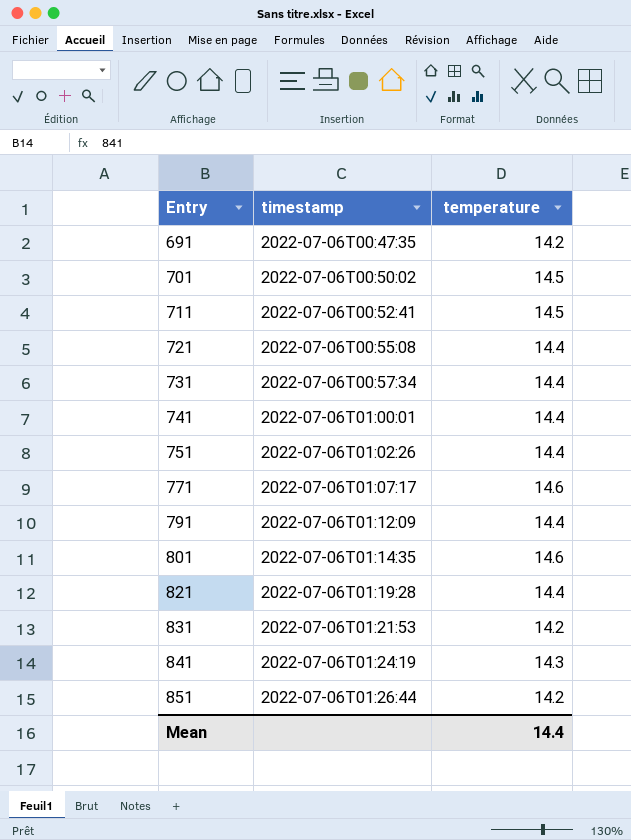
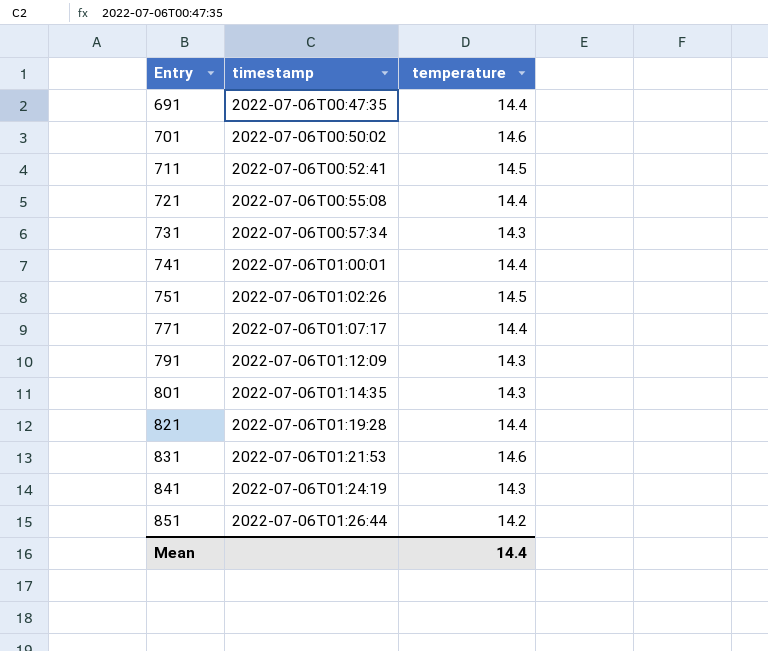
691 | temperature: 14.2 -> 14.4
701 | temperature: 14.5 -> 14.6
731 | temperature: 14.4 -> 14.3
751 | temperature: 14.4 -> 14.5
771 | temperature: 14.6 -> 14.4
791 | temperature: 14.4 -> 14.3
801 | temperature: 14.6 -> 14.3
831 | temperature: 14.2 -> 14.6

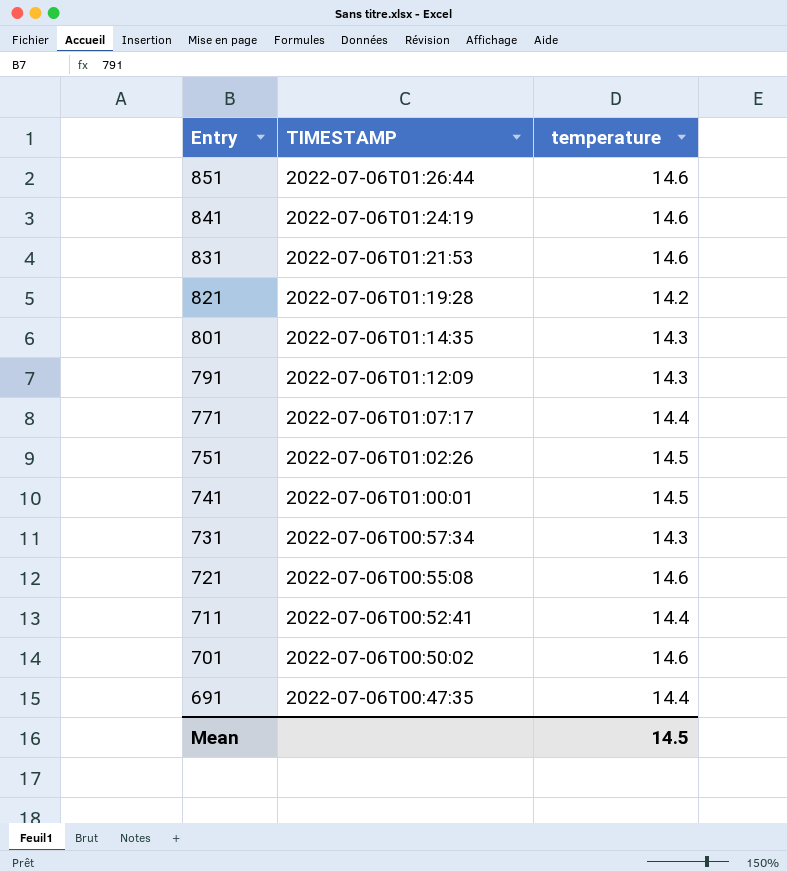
row order: Entry ascending -> Entry descending
column name: timestamp -> TIMESTAMP
851 | temperature: 14.2 -> 14.6
841 | temperature: 14.3 -> 14.6
821 | temperature: 14.4 -> 14.2
741 | temperature: 14.4 -> 14.5
721 | temperature: 14.4 -> 14.6
711 | temperature: 14.5 -> 14.4
Mean | temperature: 14.4 -> 14.5

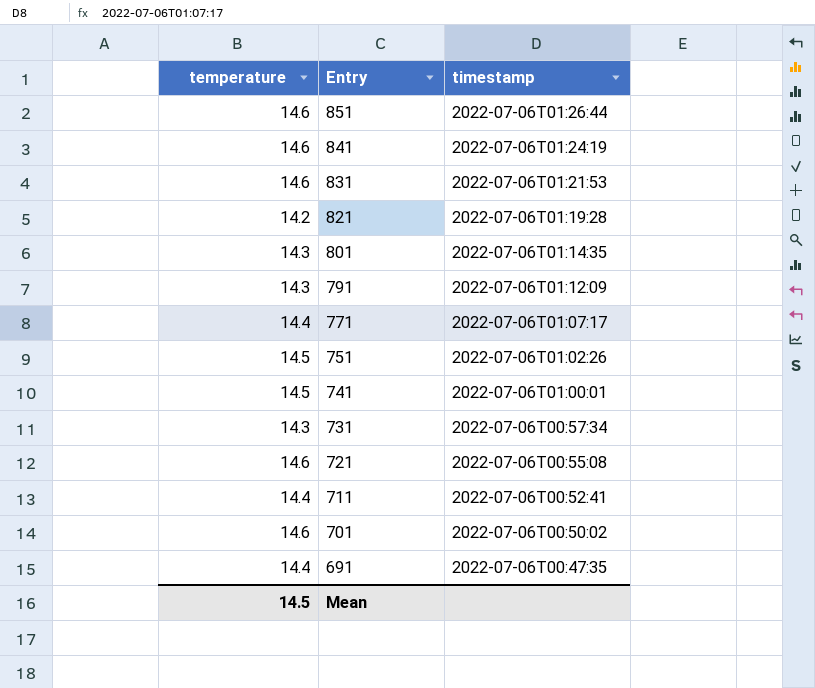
column temperature | position: 3 -> 1
column name: TIMESTAMP -> timestamp

